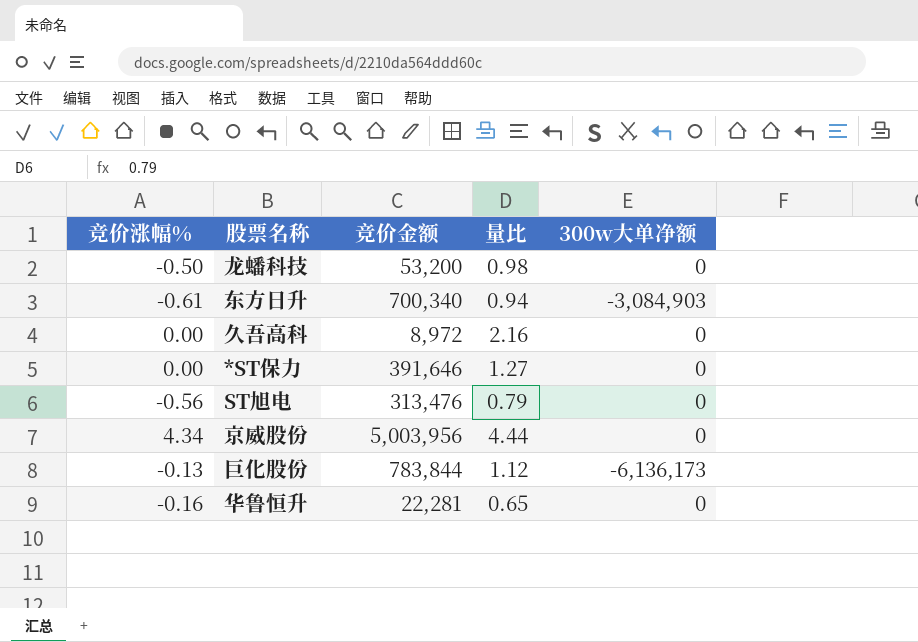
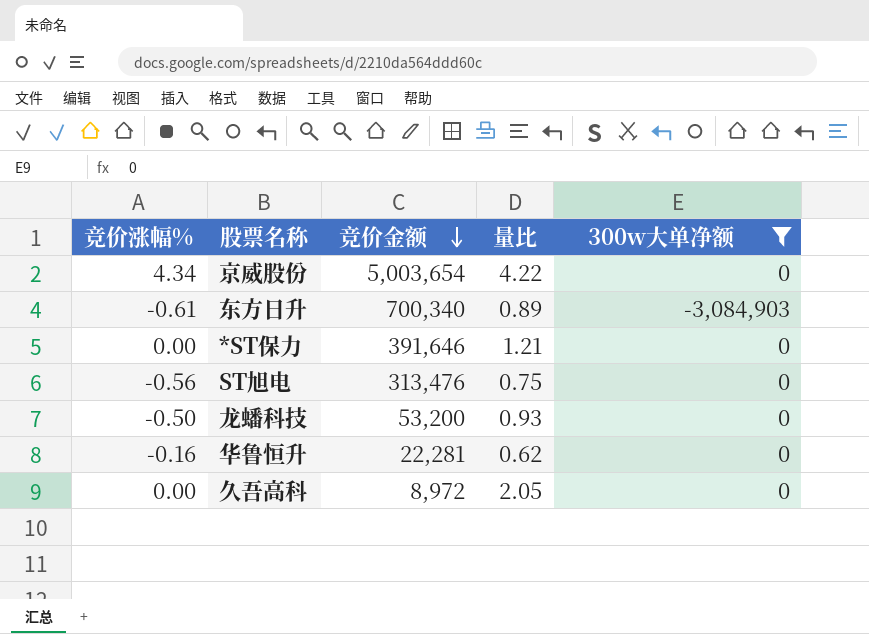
filter: none -> 300w大单净额 != -6,136,173
row order: none -> 竞价金额 descending
京威股份 | 竞价金额: 5,003,956 -> 5,003,654
京威股份 | 量比: 4.44 -> 4.22
东方日升 | 量比: 0.94 -> 0.89
*ST保力 | 量比: 1.27 -> 1.21
ST旭电 | 量比: 0.79 -> 0.75
龙蟠科技 | 量比: 0.98 -> 0.93
华鲁恒升 | 量比: 0.65 -> 0.62
久吾高科 | 量比: 2.16 -> 2.05

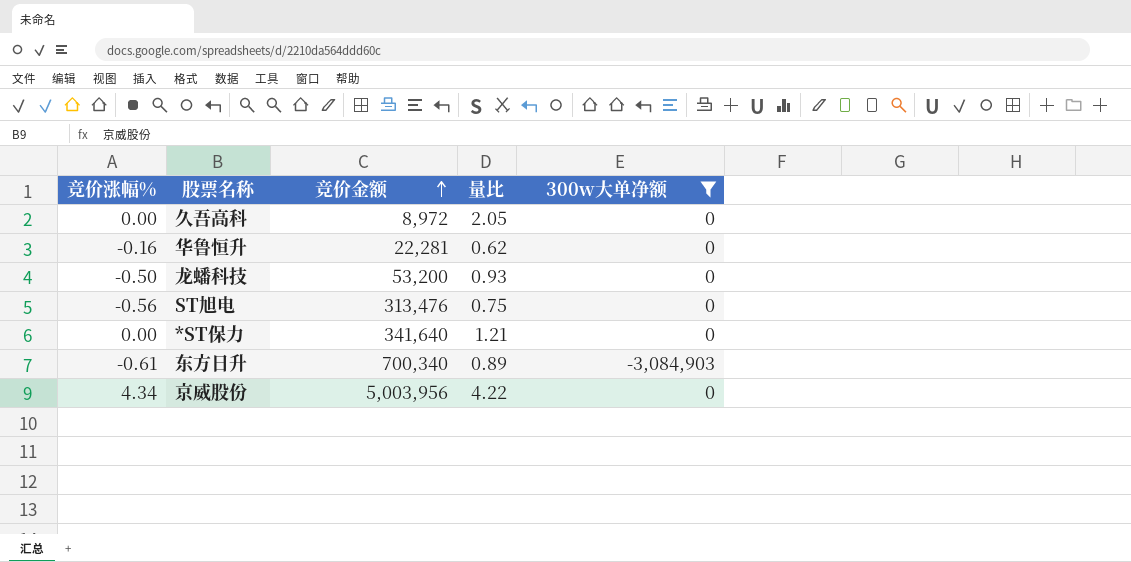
row order: 竞价金额 descending -> 竞价金额 ascending
*ST保力 | 竞价金额: 391,646 -> 341,640
京威股份 | 竞价金额: 5,003,654 -> 5,003,956

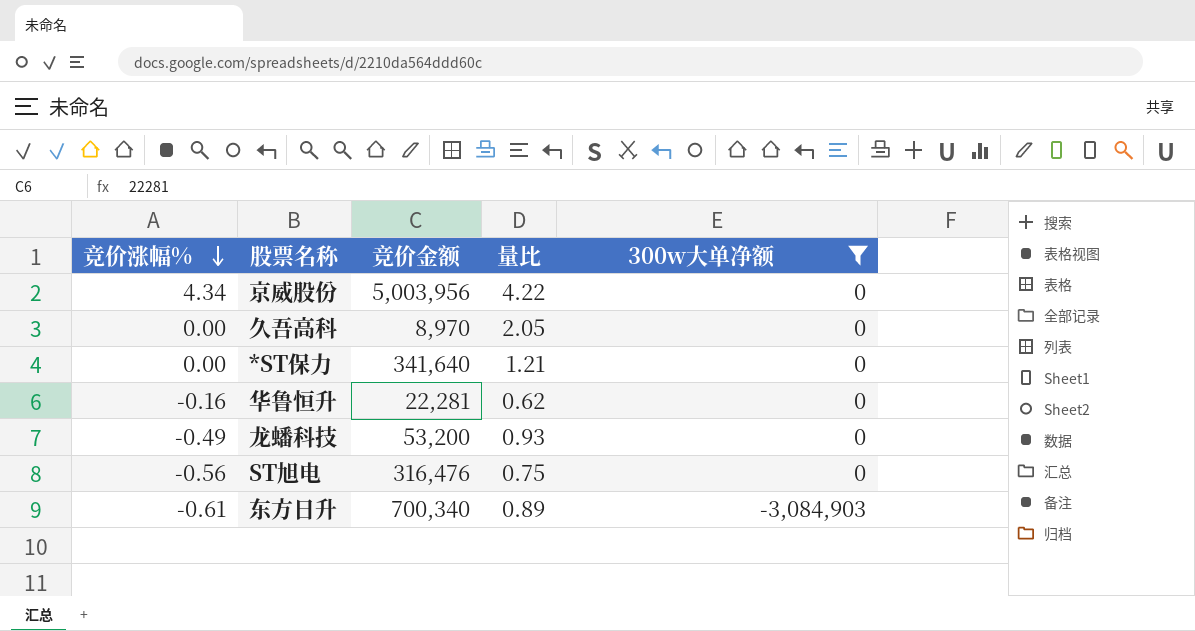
row order: 竞价金额 ascending -> 竞价涨幅% descending
久吾高科 | 竞价金额: 8,972 -> 8,970
龙蟠科技 | 竞价涨幅%: -0.50 -> -0.49
ST旭电 | 竞价金额: 313,476 -> 316,476

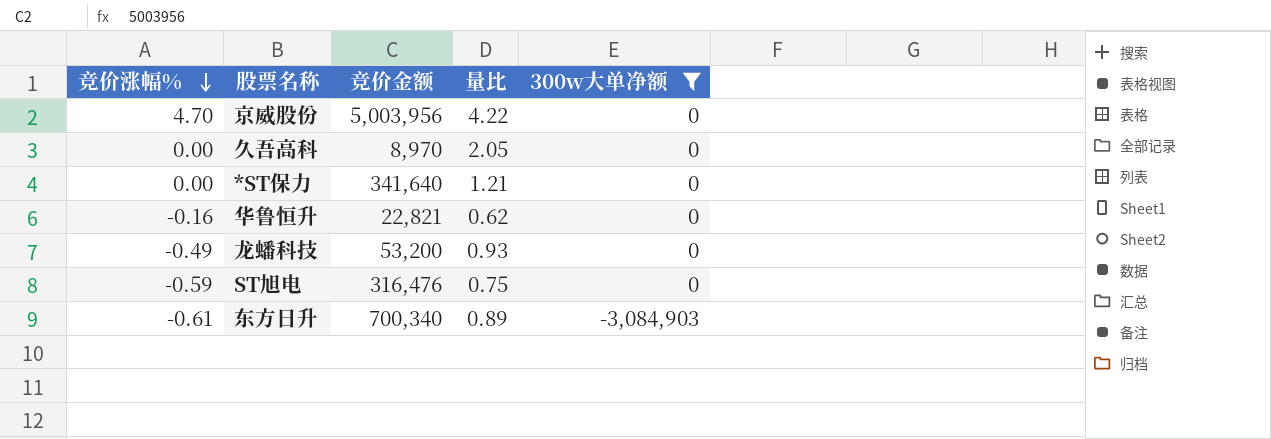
京威股份 | 竞价涨幅%: 4.34 -> 4.70
华鲁恒升 | 竞价金额: 22,281 -> 22,821
ST旭电 | 竞价涨幅%: -0.56 -> -0.59

